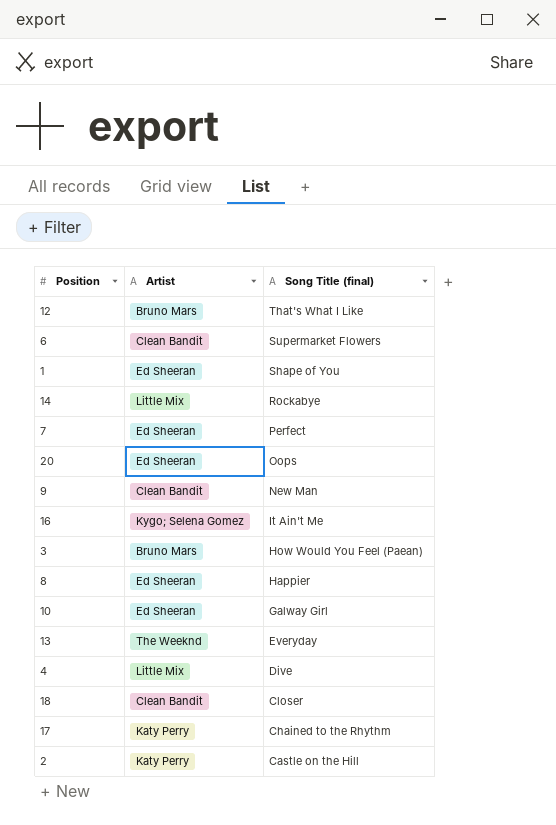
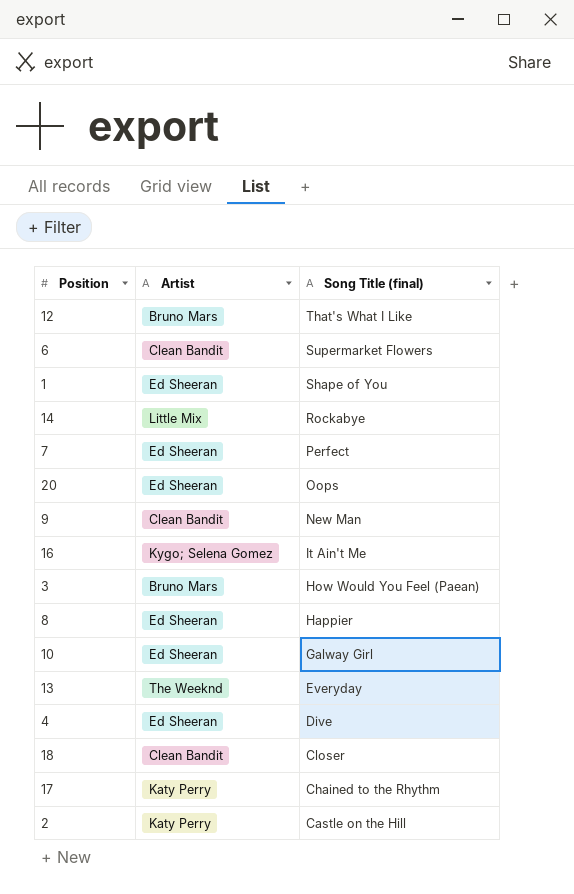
4 | Artist: Little Mix -> Ed Sheeran

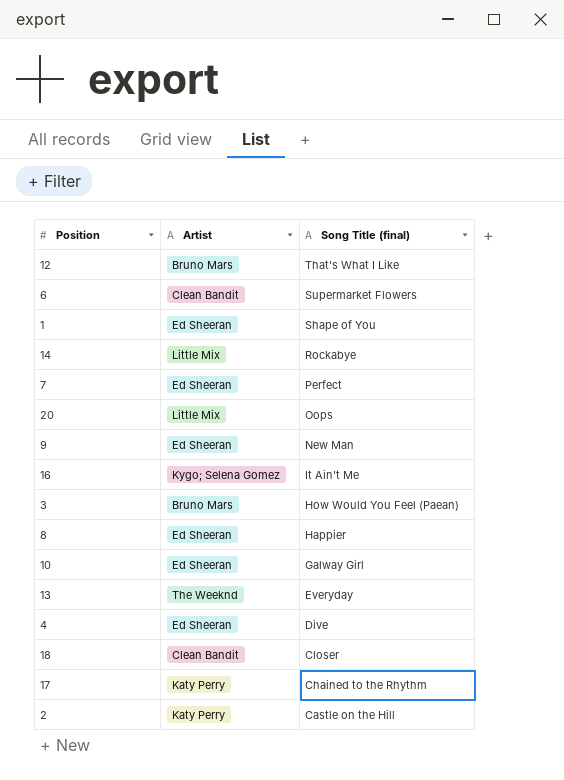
20 | Artist: Ed Sheeran -> Little Mix
9 | Artist: Clean Bandit -> Ed Sheeran

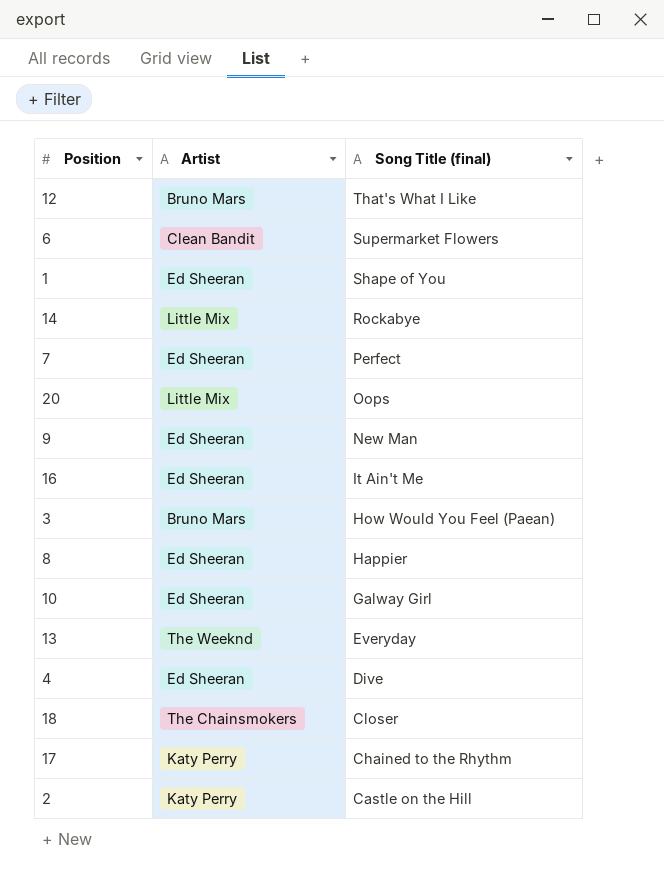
16 | Artist: Kygo; Selena Gomez -> Ed Sheeran
18 | Artist: Clean Bandit -> The Chainsmokers

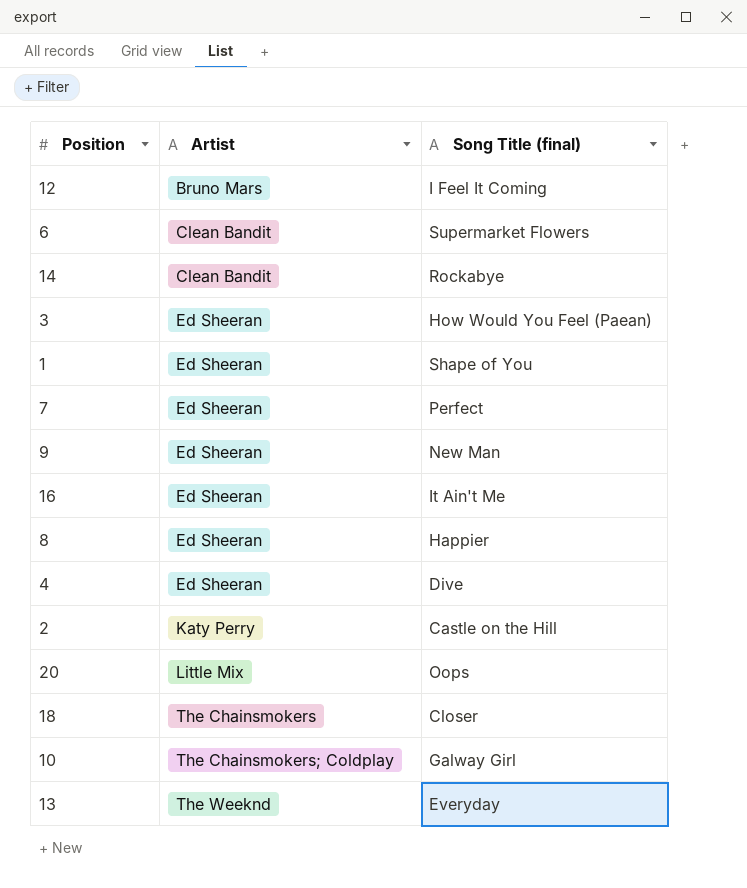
row order: Song Title (final) descending -> Artist ascending
row 17: Katy Perry | Chained to the Rhythm -> none
12 | Song Title (final): That's What I Like -> I Feel It Coming
14 | Artist: Little Mix -> Clean Bandit
3 | Artist: Bruno Mars -> Ed Sheeran
10 | Artist: Ed Sheeran -> The Chainsmokers; Coldplay

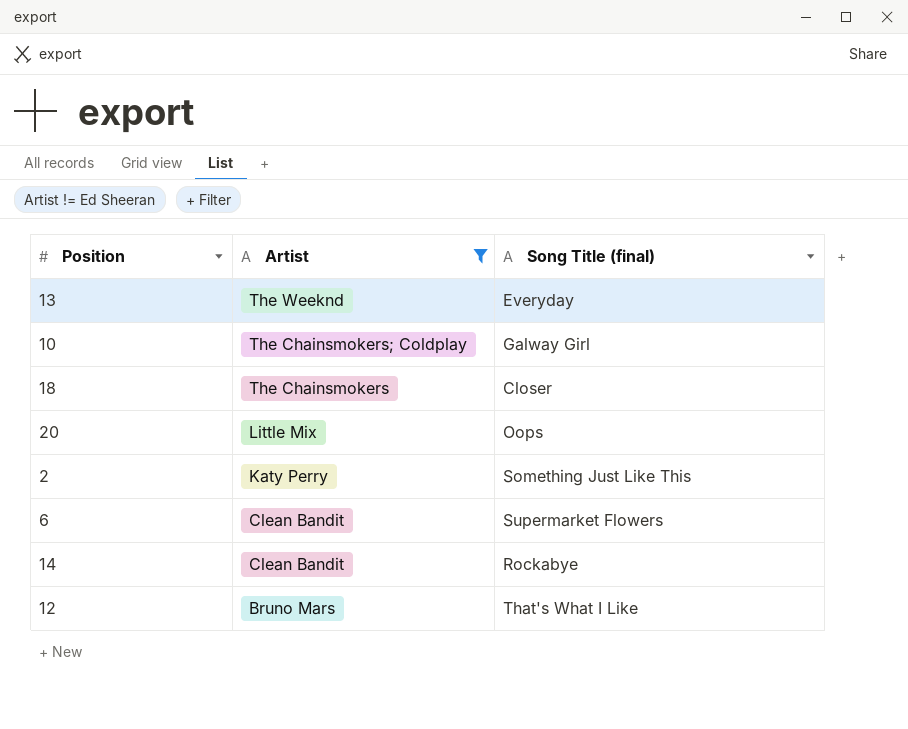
filter: none -> Artist != Ed Sheeran
row order: Artist ascending -> Artist descending
2 | Song Title (final): Castle on the Hill -> Something Just Like This
12 | Song Title (final): I Feel It Coming -> That's What I Like

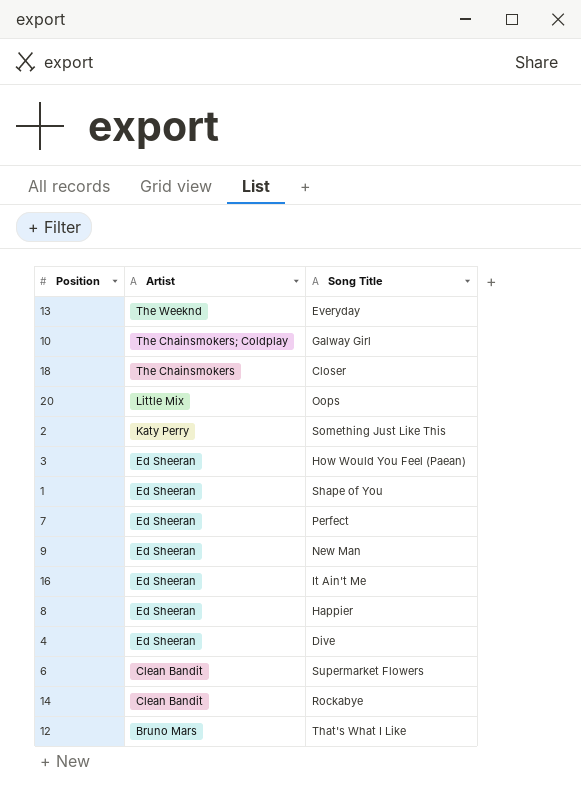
filter: Artist != Ed Sheeran -> none
column name: Song Title (final) -> Song Title

